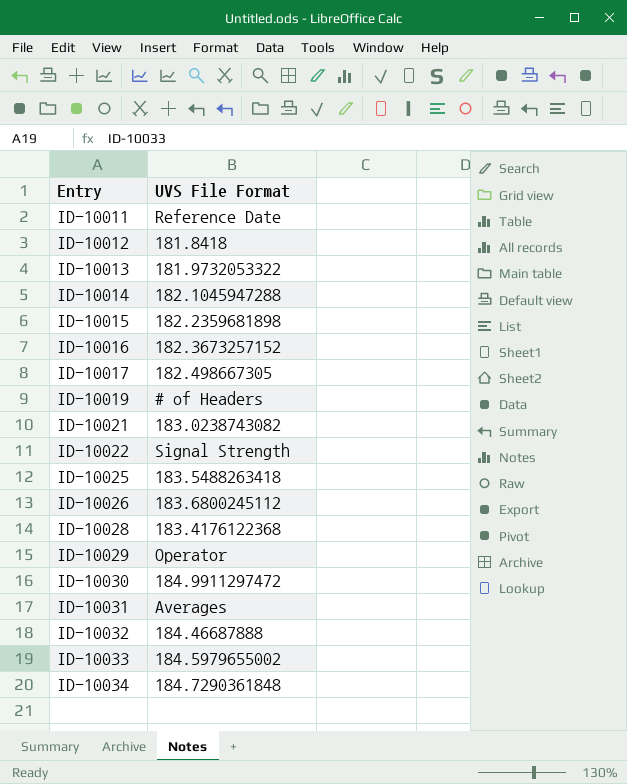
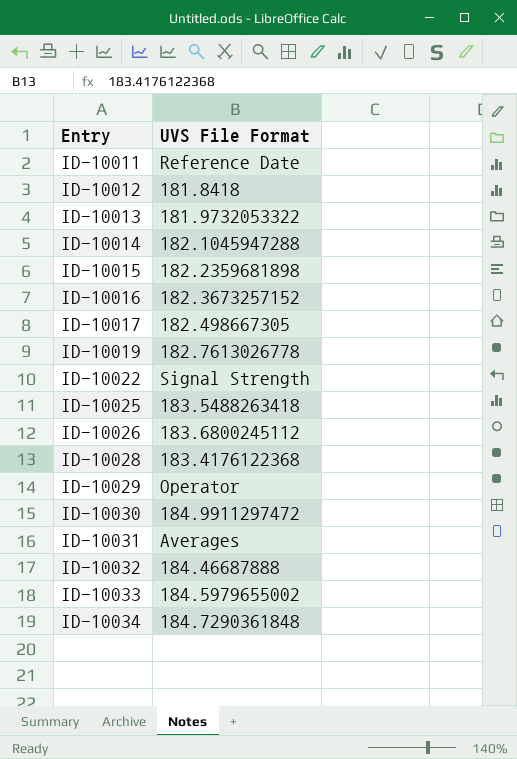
row ID-10021: 183.0238743082 -> none
ID-10019 | UVS File Format: # of Headers -> 182.7613026778

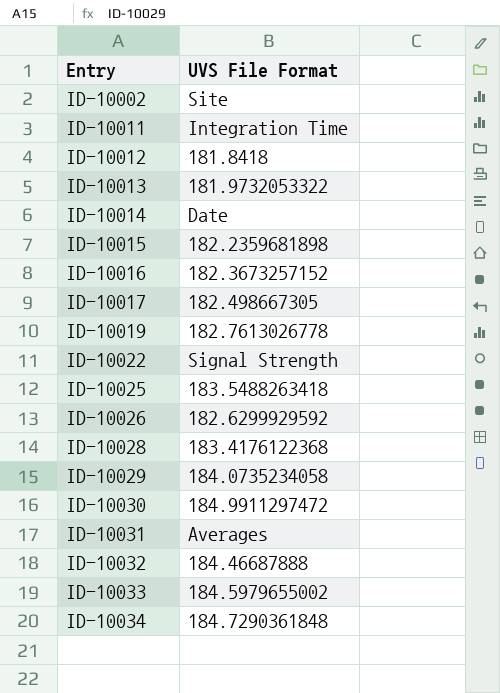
row ID-10002: none -> Site
ID-10011 | UVS File Format: Reference Date -> Integration Time
ID-10014 | UVS File Format: 182.1045947288 -> Date
ID-10026 | UVS File Format: 183.6800245112 -> 182.6299929592
ID-10029 | UVS File Format: Operator -> 184.0735234058

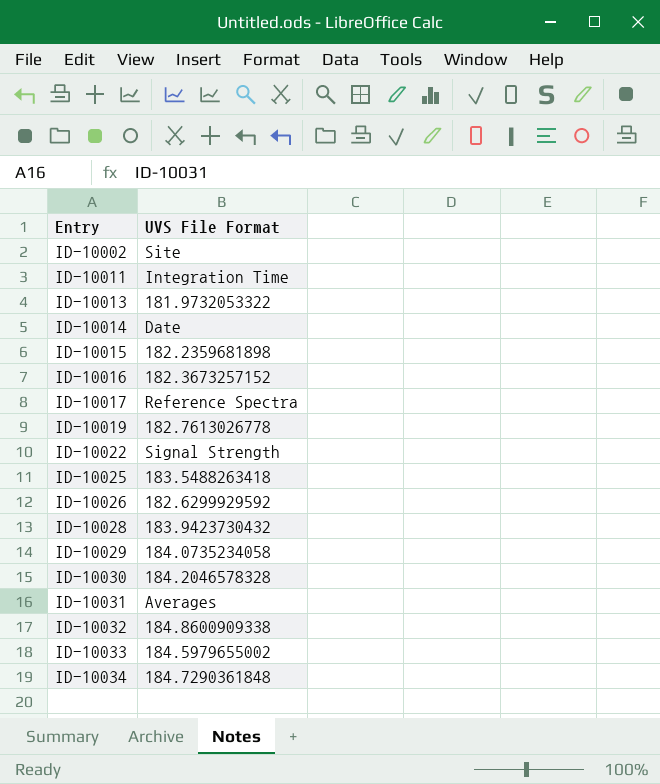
row ID-10012: 181.8418 -> none
ID-10017 | UVS File Format: 182.498667305 -> Reference Spectra
ID-10028 | UVS File Format: 183.4176122368 -> 183.9423730432
ID-10030 | UVS File Format: 184.9911297472 -> 184.2046578328
ID-10032 | UVS File Format: 184.46687888 -> 184.8600909338

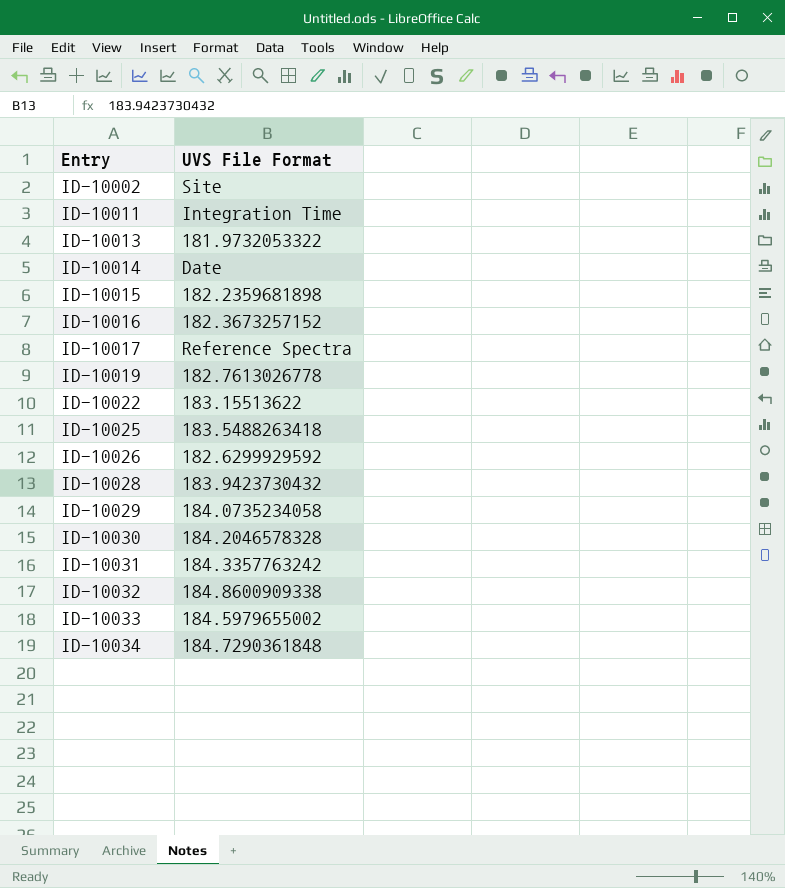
ID-10022 | UVS File Format: Signal Strength -> 183.15513622
ID-10031 | UVS File Format: Averages -> 184.3357763242

